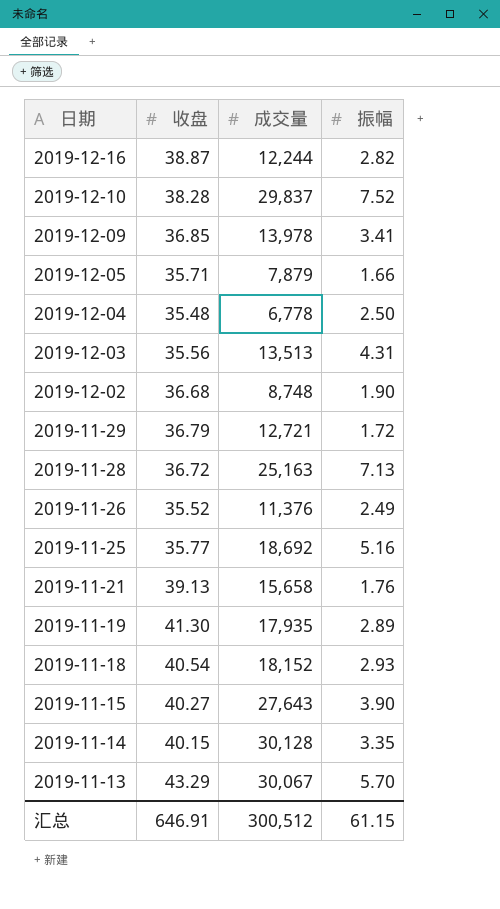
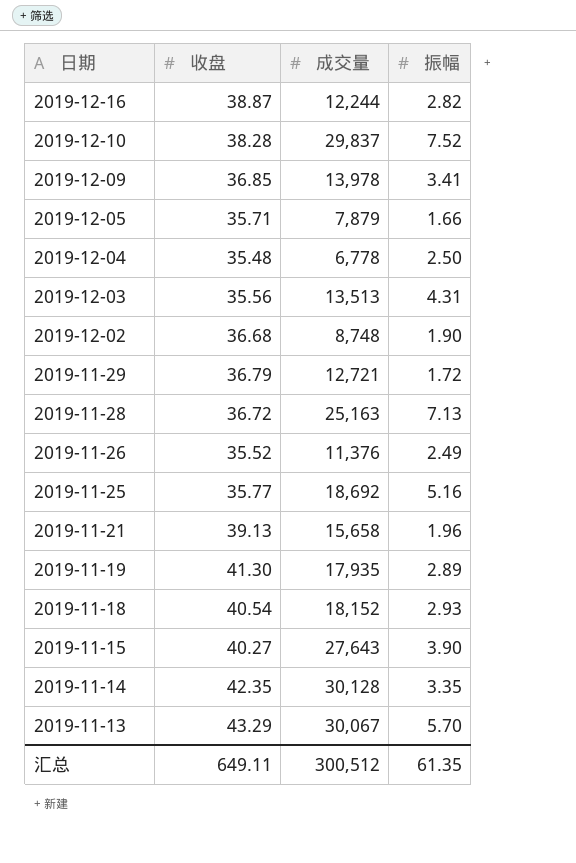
2019-11-21 | 振幅: 1.76 -> 1.96
2019-11-14 | 收盘: 40.15 -> 42.35
汇总 | 收盘: 646.91 -> 649.11
汇总 | 振幅: 61.15 -> 61.35

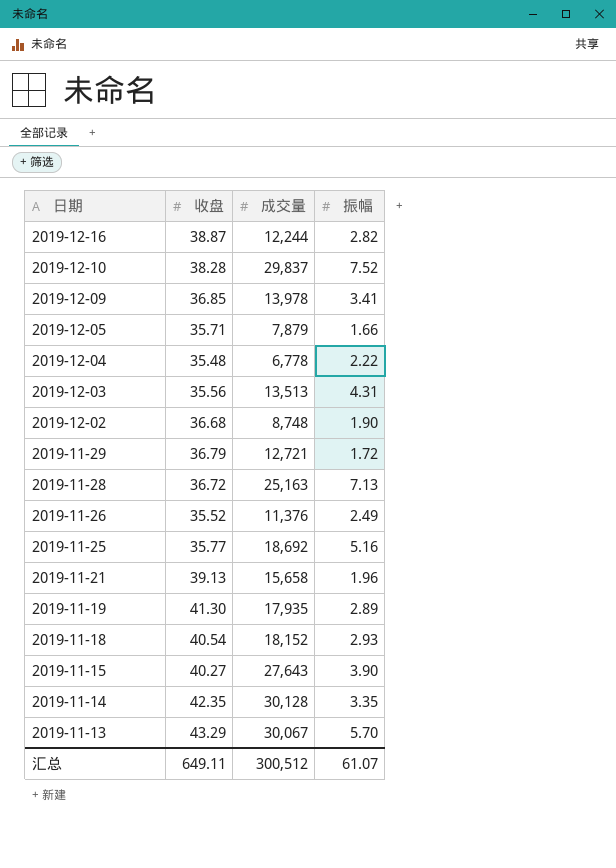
2019-12-04 | 振幅: 2.50 -> 2.22
汇总 | 振幅: 61.35 -> 61.07

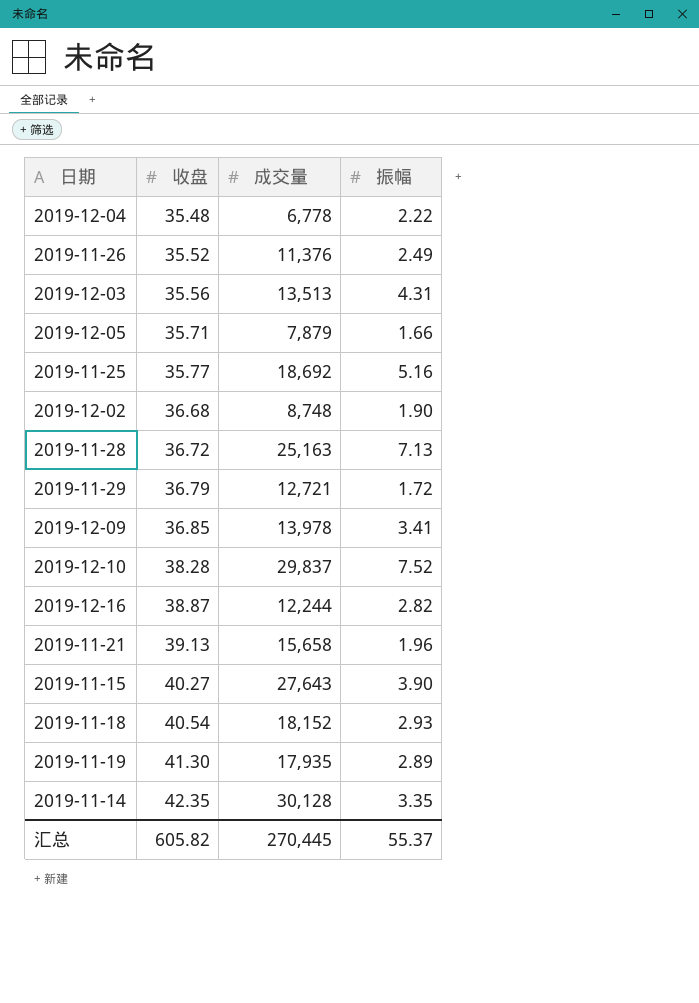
row order: 日期 descending -> 收盘 ascending
row 2019-11-13: 43.29 | 30,067 | 5.70 -> none
汇总 | 收盘: 649.11 -> 605.82
汇总 | 成交量: 300,512 -> 270,445
汇总 | 振幅: 61.07 -> 55.37

